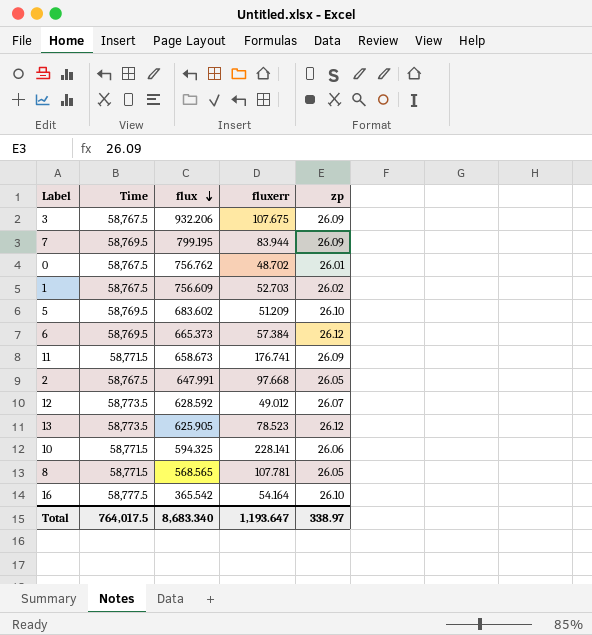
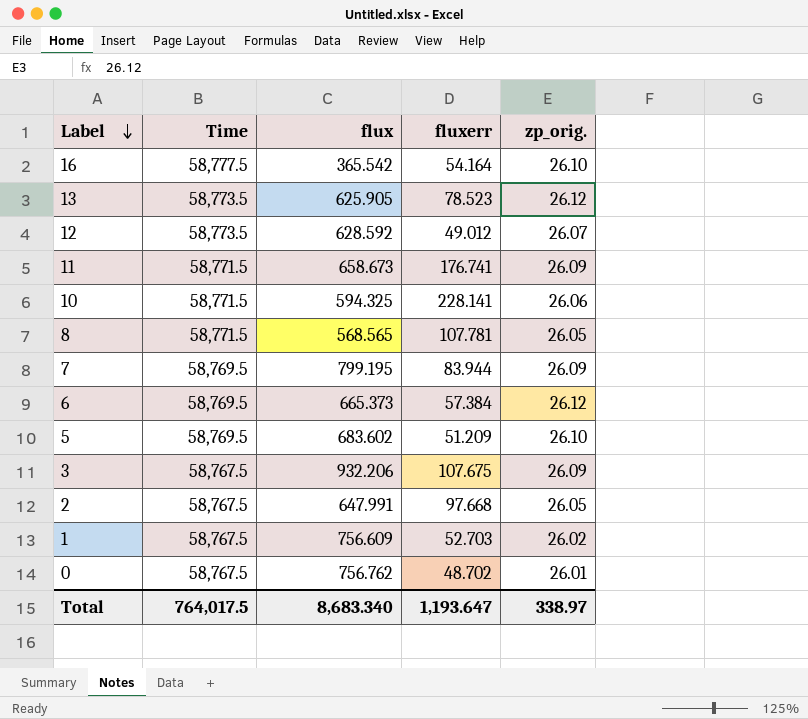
row order: flux descending -> Label descending
column name: zp -> zp_orig.

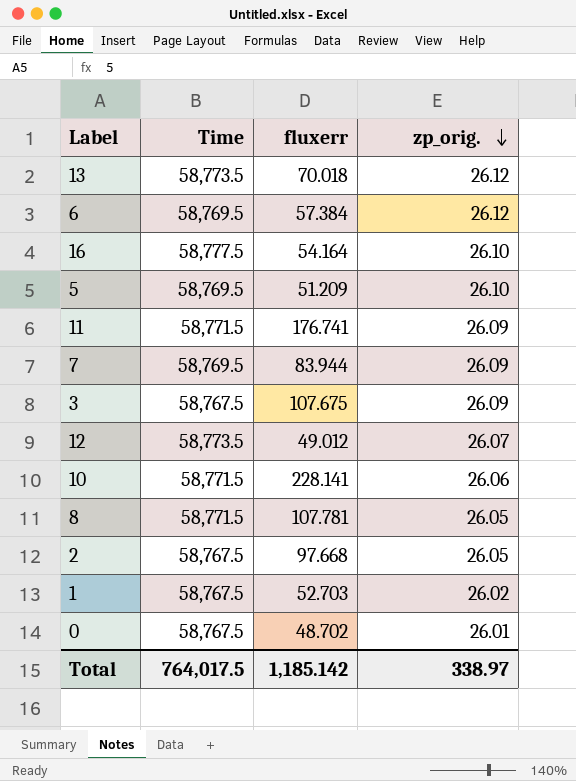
row order: Label descending -> zp_orig. descending
column flux | position: 3 -> none
13 | fluxerr: 78.523 -> 70.018
Total | fluxerr: 1,193.647 -> 1,185.142

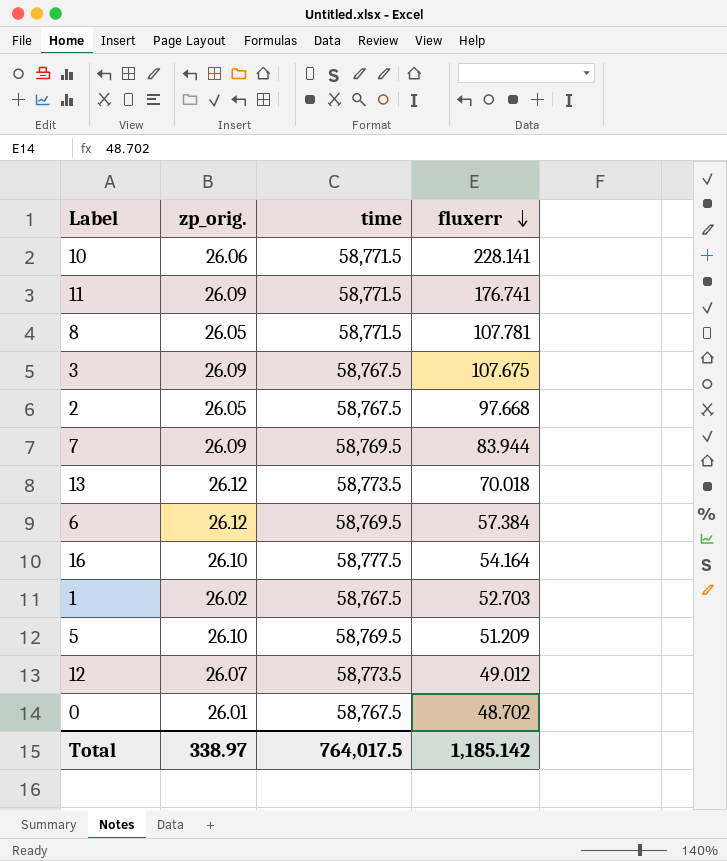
row order: zp_orig. descending -> fluxerr descending
column zp_orig. | position: 4 -> 2
column name: Time -> time

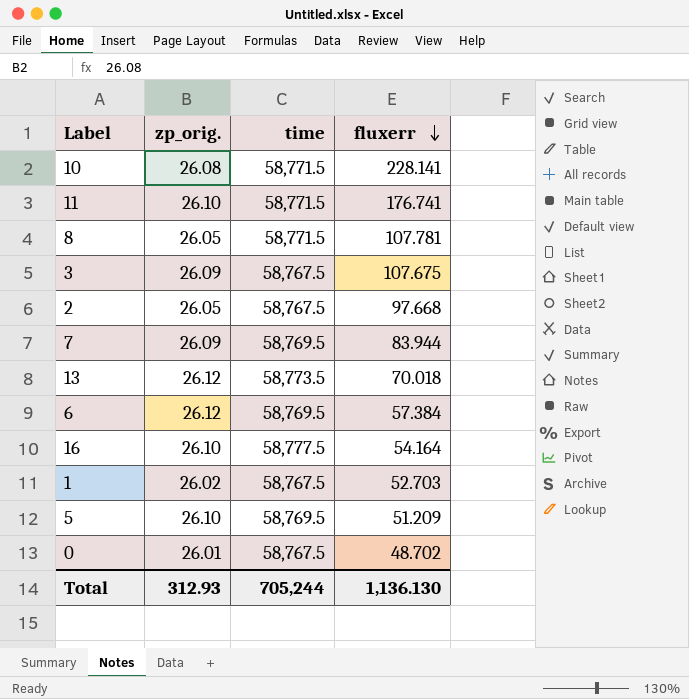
row 12: 26.07 | 58,773.5 | 49.012 -> none
10 | zp_orig.: 26.06 -> 26.08
11 | zp_orig.: 26.09 -> 26.10
Total | zp_orig.: 338.97 -> 312.93
Total | time: 764,017.5 -> 705,244
Total | fluxerr: 1,185.142 -> 1,136.130

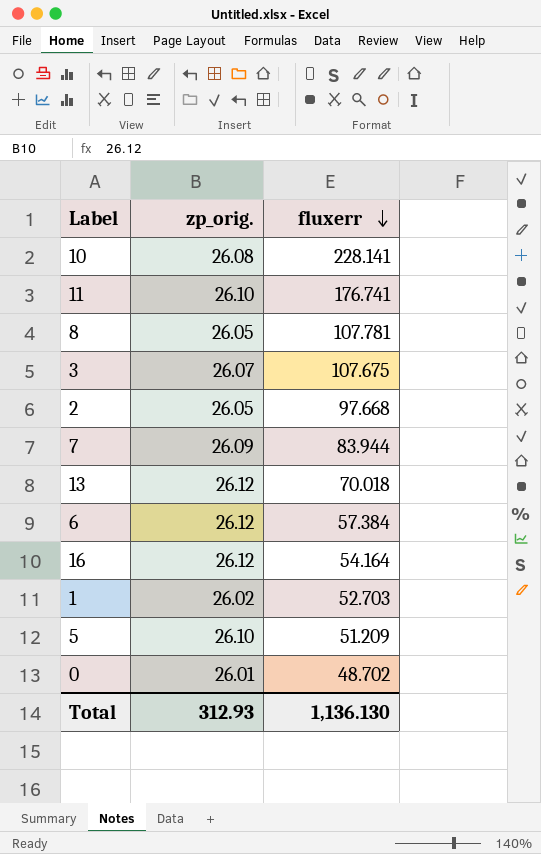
column time | position: 3 -> none
3 | zp_orig.: 26.09 -> 26.07
16 | zp_orig.: 26.10 -> 26.12

